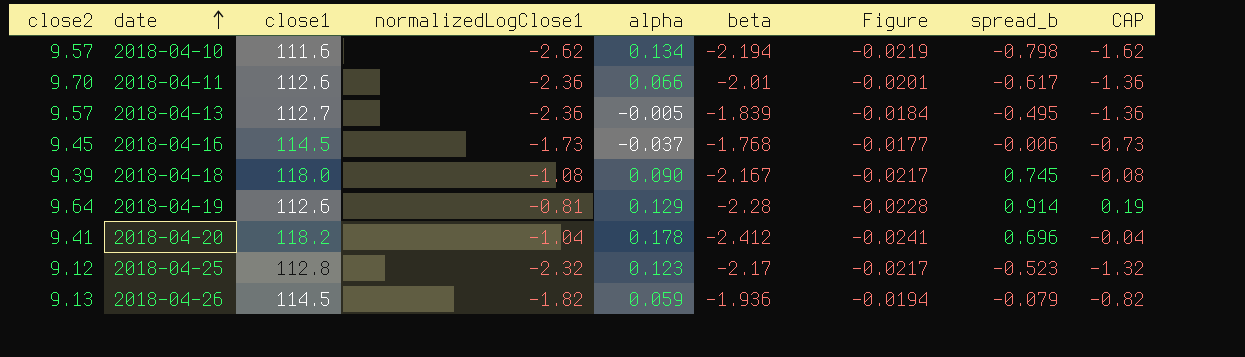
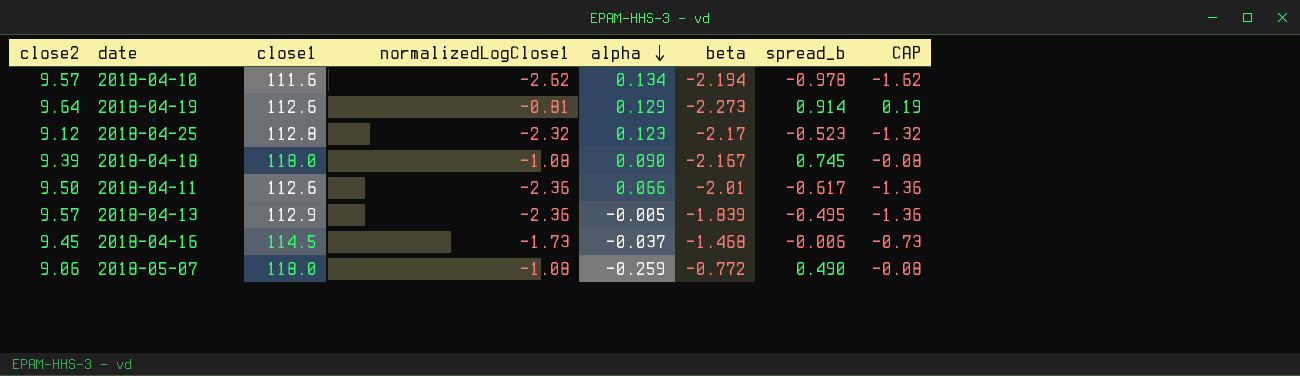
row order: date ascending -> alpha descending
column Figure | formula: [beta] * 0.01 -> none
row 2018-04-20: 9.41 | 118.2 | -1.04 | 0.178 | -2.412 | -0.0241 | 0.696 | -0.04 -> none
row 2018-04-26: 9.13 | 114.5 | -1.82 | 0.059 | -1.936 | -0.0194 | -0.079 | -0.82 -> none
2018-04-10 | spread_b: -0.798 -> -0.978
2018-04-19 | beta: -2.28 -> -2.273
2018-04-11 | close2: 9.70 -> 9.50
2018-04-13 | close1: 112.7 -> 112.9
2018-04-16 | beta: -1.768 -> -1.468
row 2018-05-07: none -> 9.06 | 118.0 | -1.08 | -0.259 | -0.772 | 0.490 | -0.08

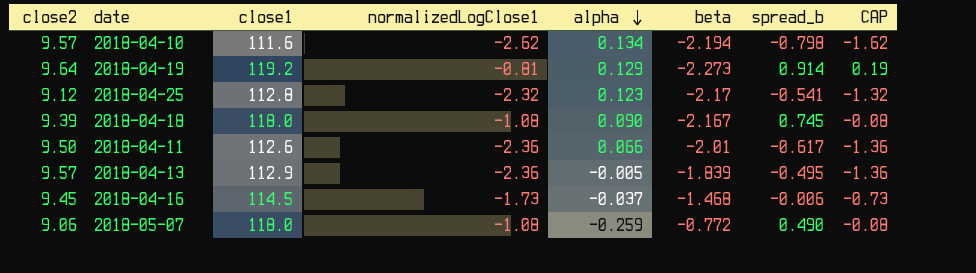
2018-04-10 | spread_b: -0.978 -> -0.798
2018-04-19 | close1: 112.6 -> 119.2
2018-04-25 | spread_b: -0.523 -> -0.541

